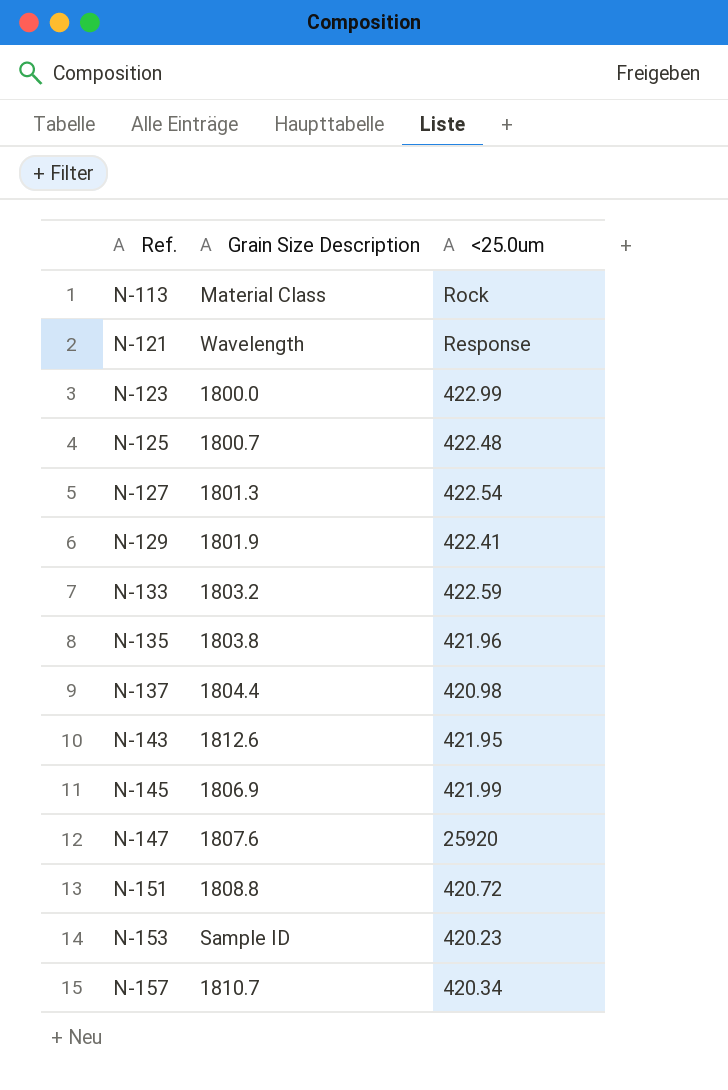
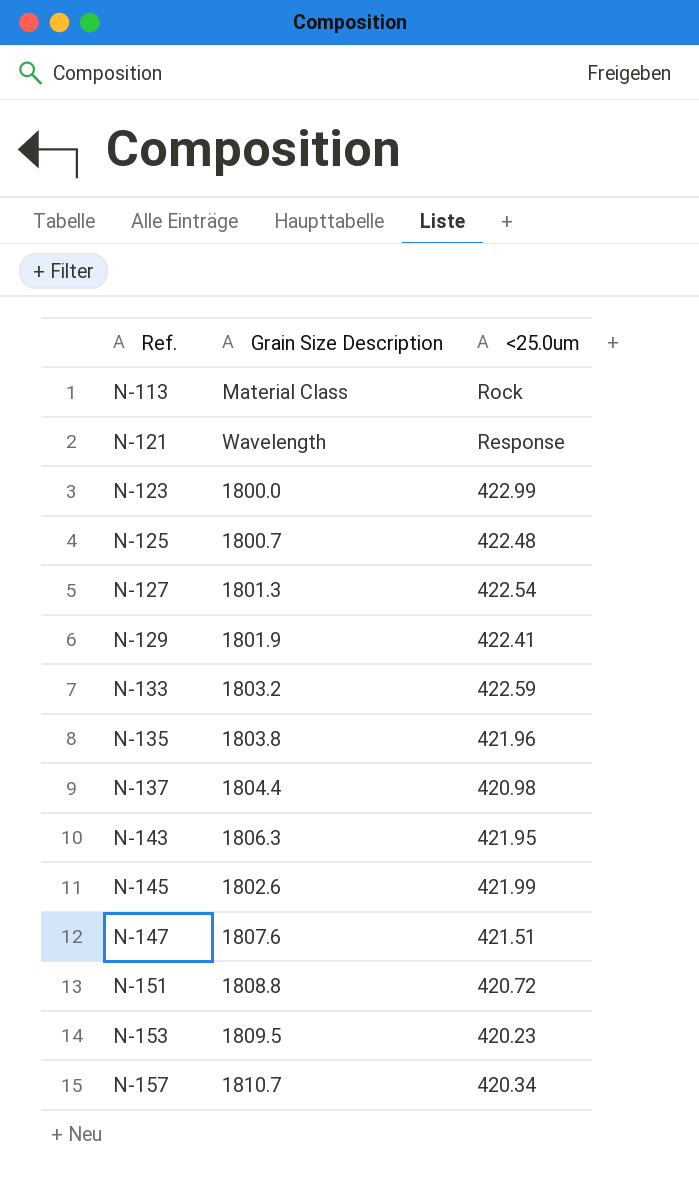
N-143 | Grain Size Description: 1812.6 -> 1806.3
N-145 | Grain Size Description: 1806.9 -> 1802.6
N-147 | <25.0um: 25920 -> 421.51
N-153 | Grain Size Description: Sample ID -> 1809.5

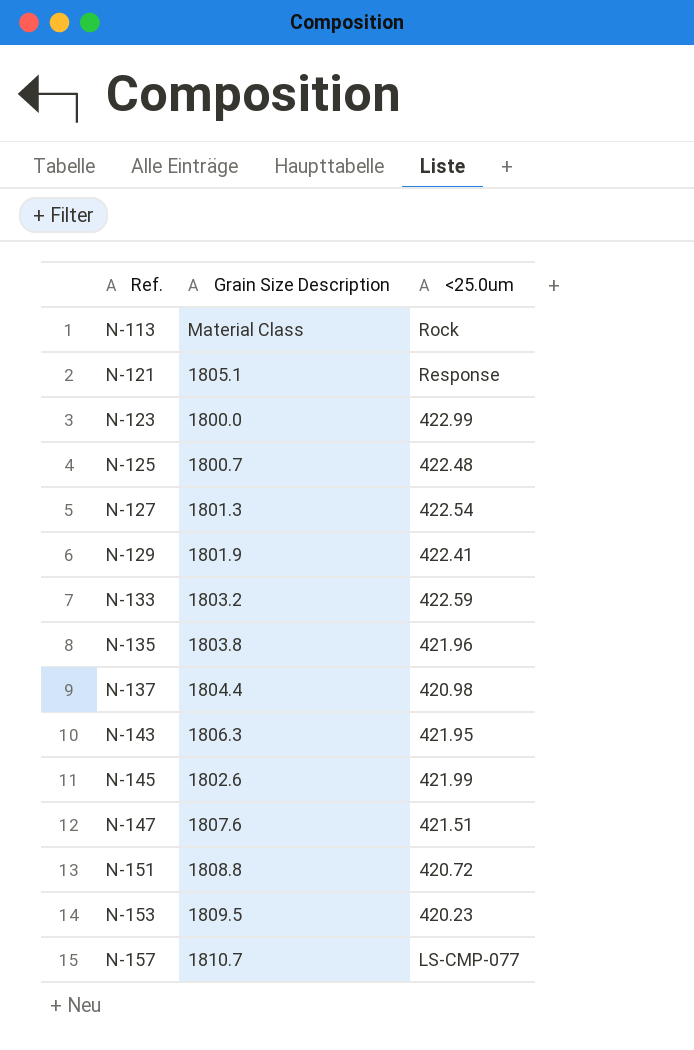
N-121 | Grain Size Description: Wavelength -> 1805.1
N-157 | <25.0um: 420.34 -> LS-CMP-077

